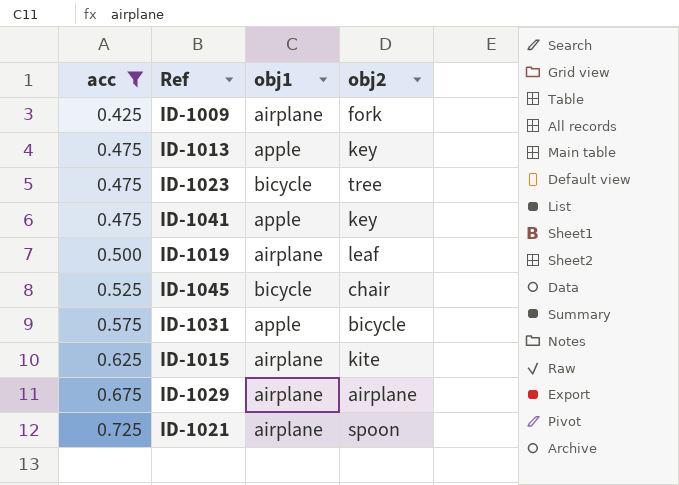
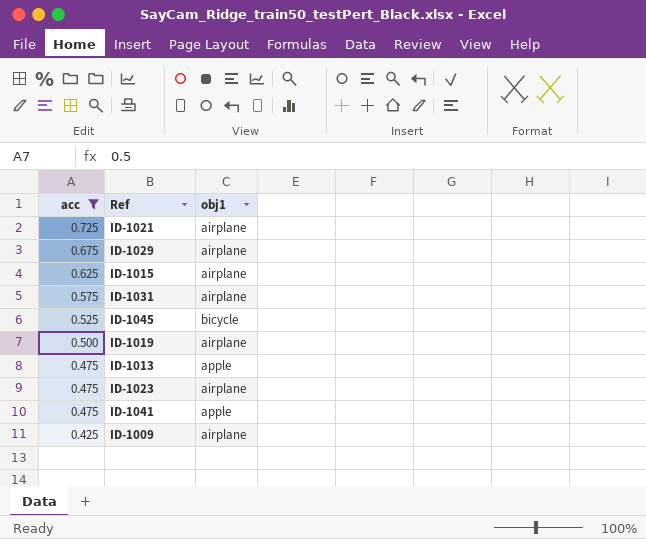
row order: acc ascending -> acc descending
column obj2 | position: 4 -> none
ID-1031 | obj1: apple -> airplane
ID-1023 | obj1: bicycle -> airplane

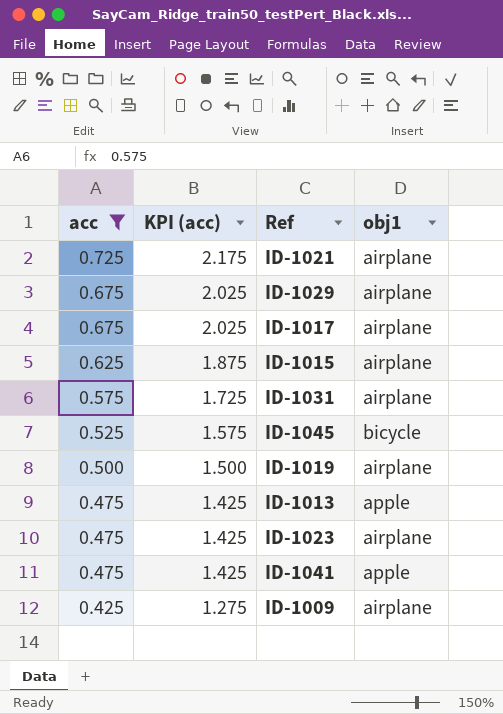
column KPI (acc) | formula: none -> [acc] * 3
row ID-1017: none -> 0.675 | 2.025 | airplane

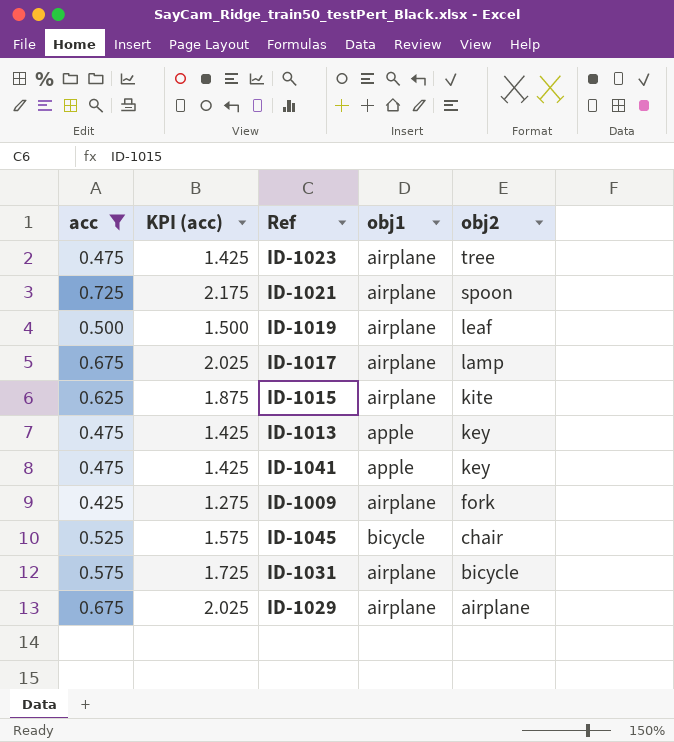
row order: acc descending -> obj2 descending
column obj2 | position: none -> 5

